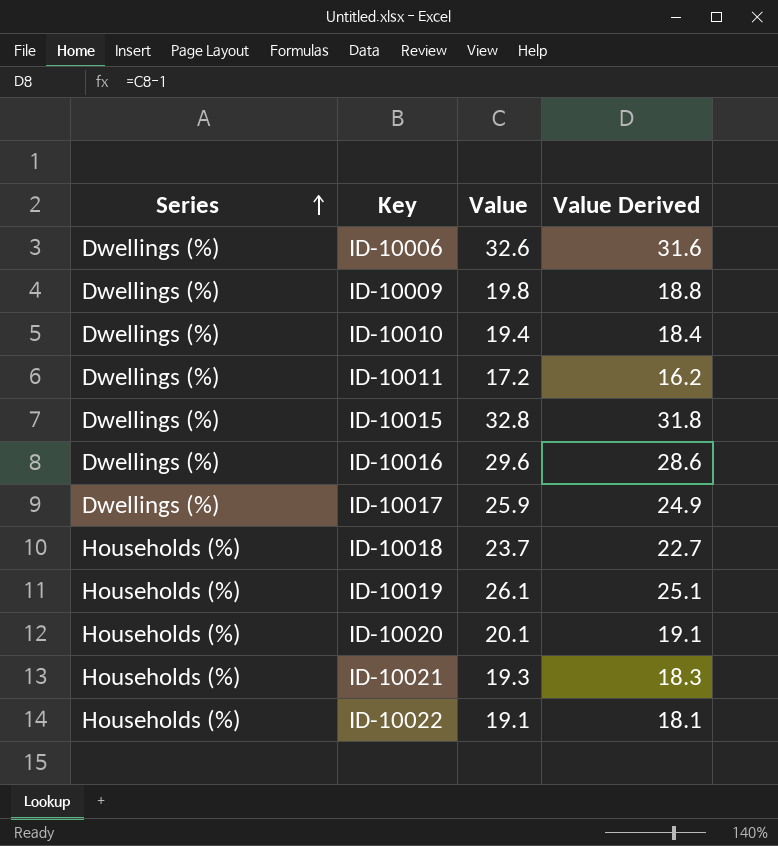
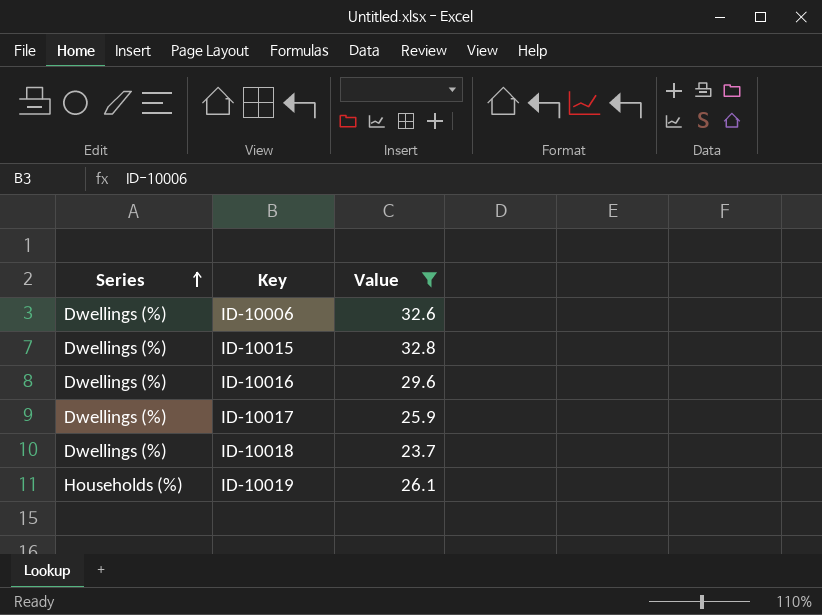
filter: none -> Value >= 23.7
column Value Derived | formula: [Value] - 1 -> none
ID-10018 | Series: Households (%) -> Dwellings (%)

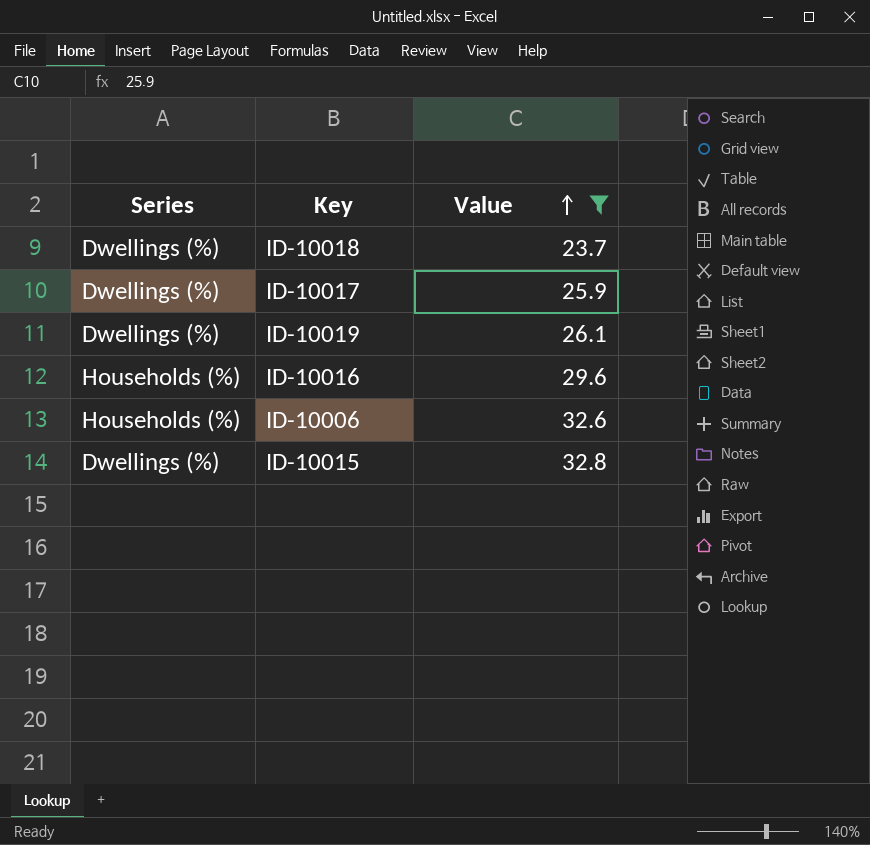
row order: Series ascending -> Value ascending
ID-10019 | Series: Households (%) -> Dwellings (%)
ID-10016 | Series: Dwellings (%) -> Households (%)
ID-10006 | Series: Dwellings (%) -> Households (%)

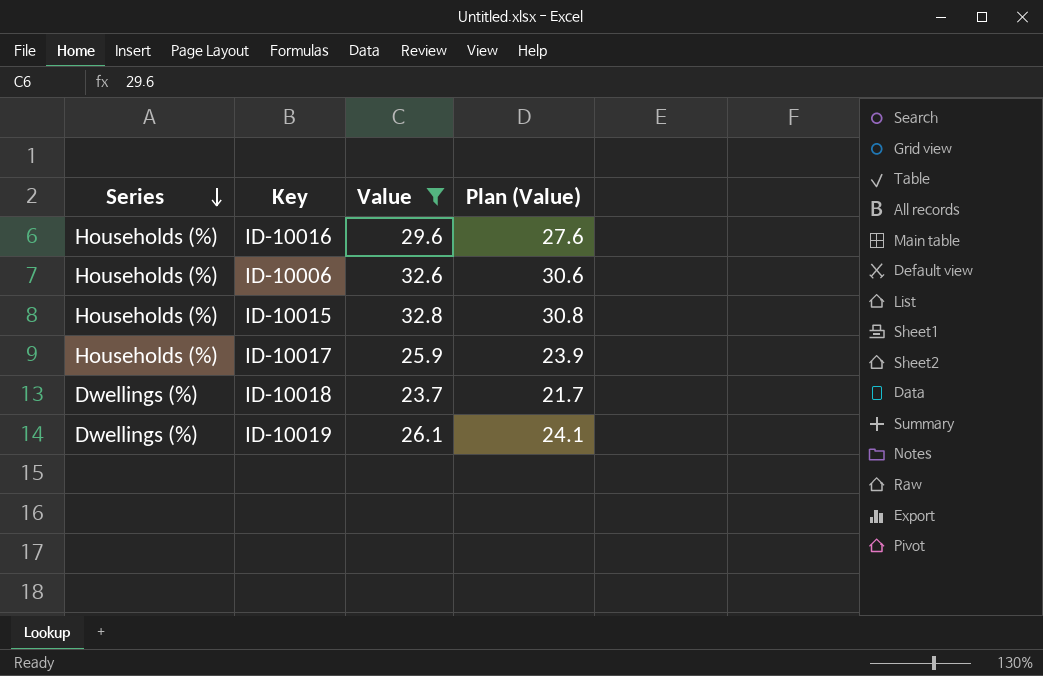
row order: Value ascending -> Series descending
column Plan (Value) | formula: none -> [Value] - 2
ID-10015 | Series: Dwellings (%) -> Households (%)
ID-10017 | Series: Dwellings (%) -> Households (%)

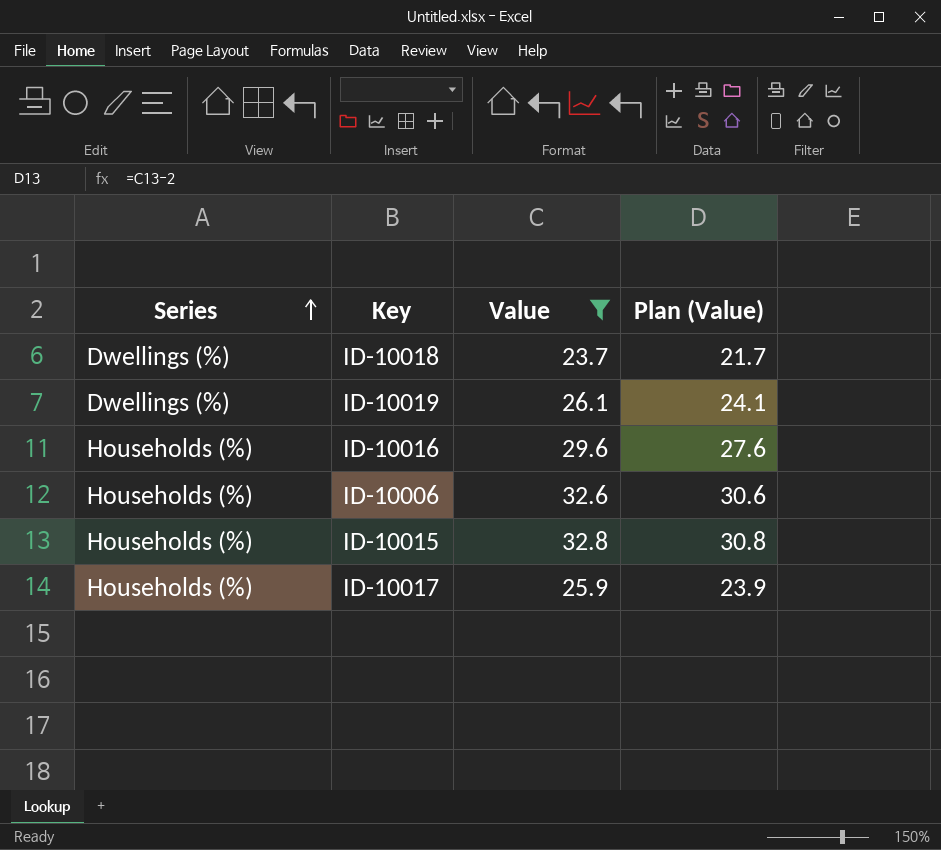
row order: Series descending -> Series ascending

